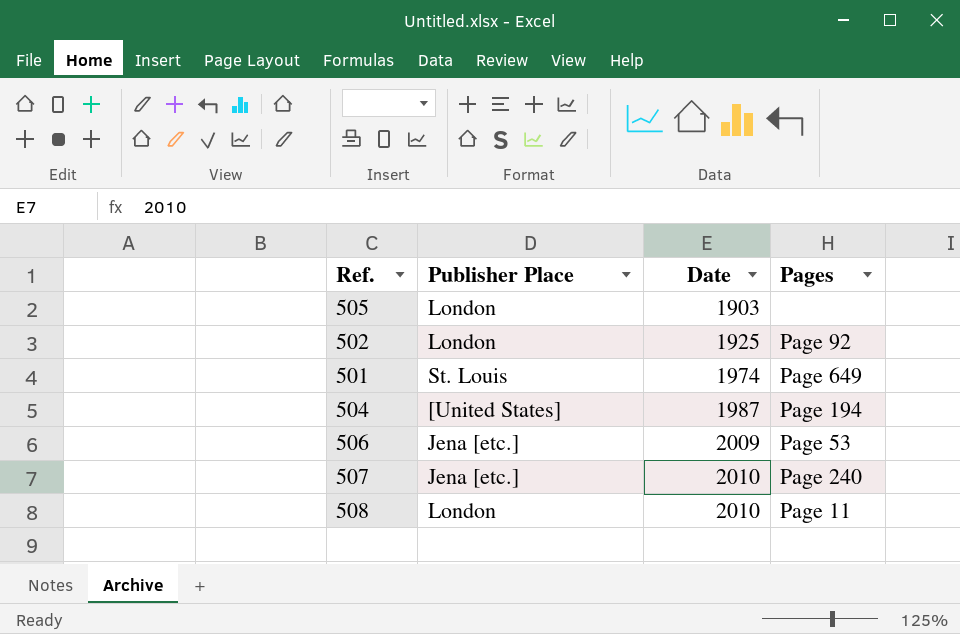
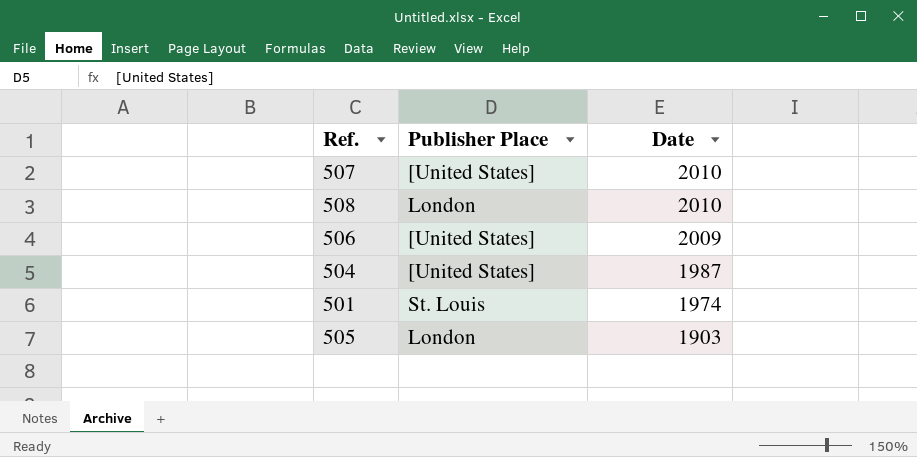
row order: Date ascending -> Date descending
column Pages | position: 4 -> none
row 502: London | 1925 | Page 92 -> none
507 | Publisher Place: Jena [etc.] -> [United States]
506 | Publisher Place: Jena [etc.] -> [United States]

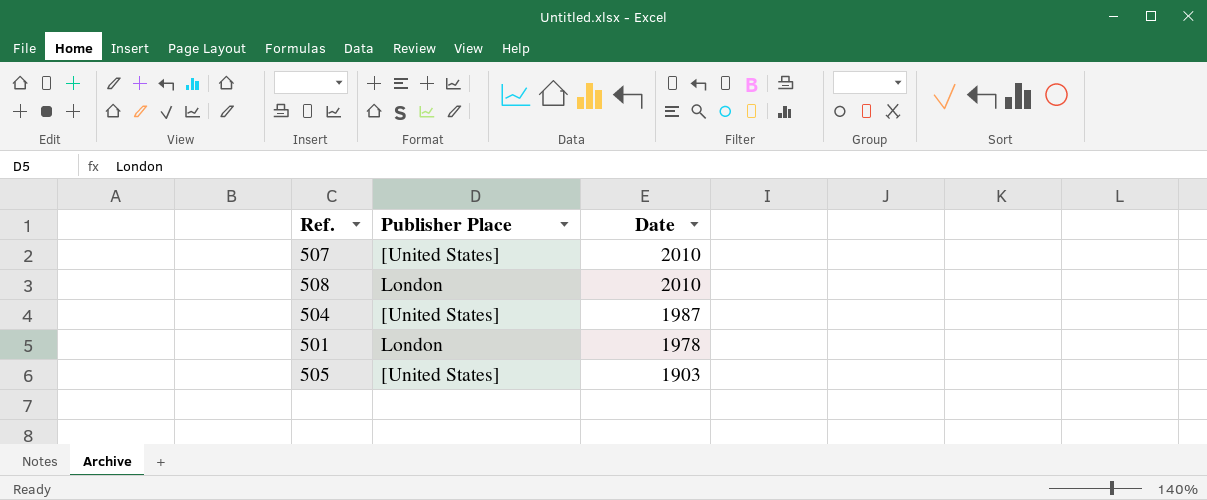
row 506: [United States] | 2009 -> none
501 | Publisher Place: St. Louis -> London
501 | Date: 1974 -> 1978
505 | Publisher Place: London -> [United States]

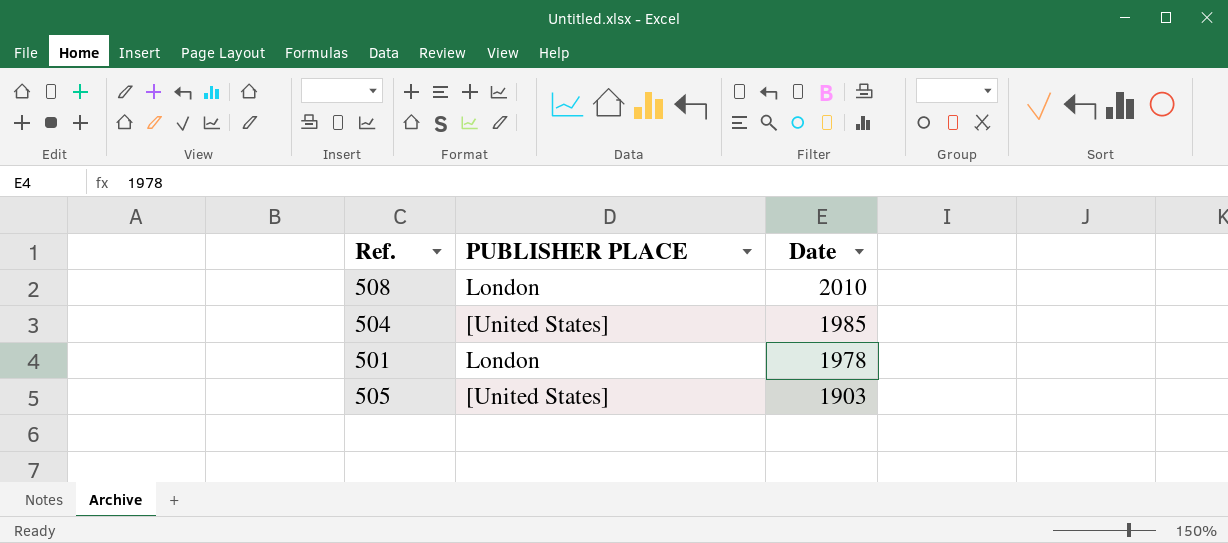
column name: Publisher Place -> PUBLISHER PLACE
row 507: [United States] | 2010 -> none
504 | Date: 1987 -> 1985

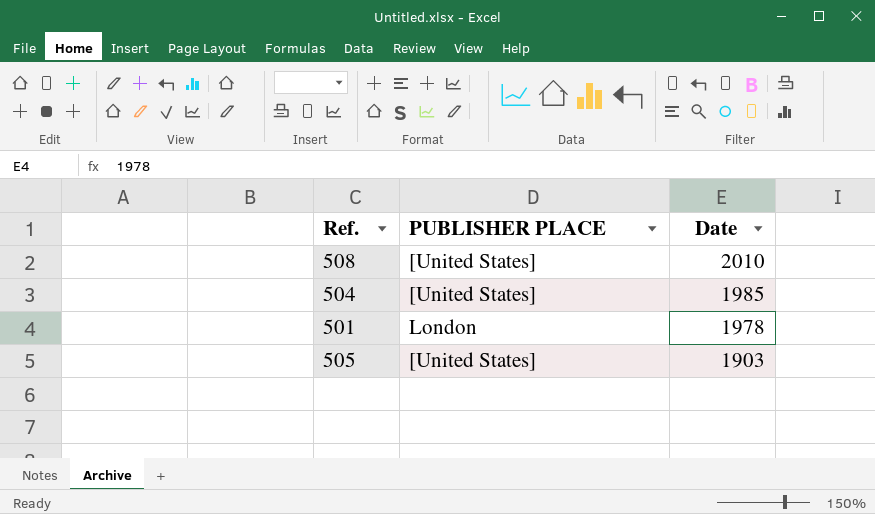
508 | PUBLISHER PLACE: London -> [United States]

